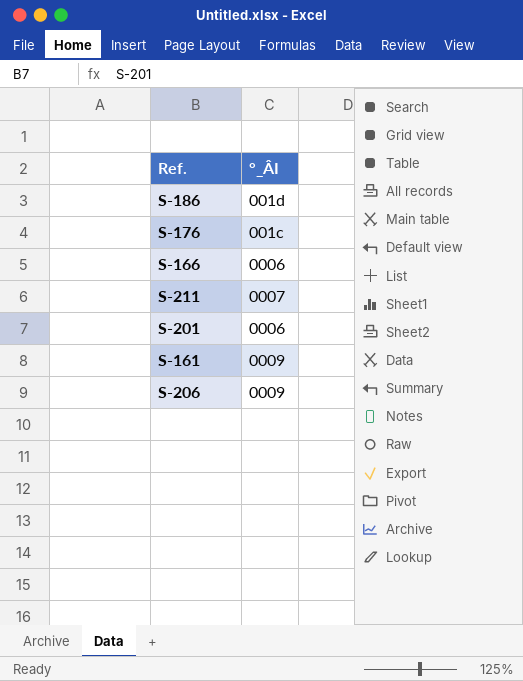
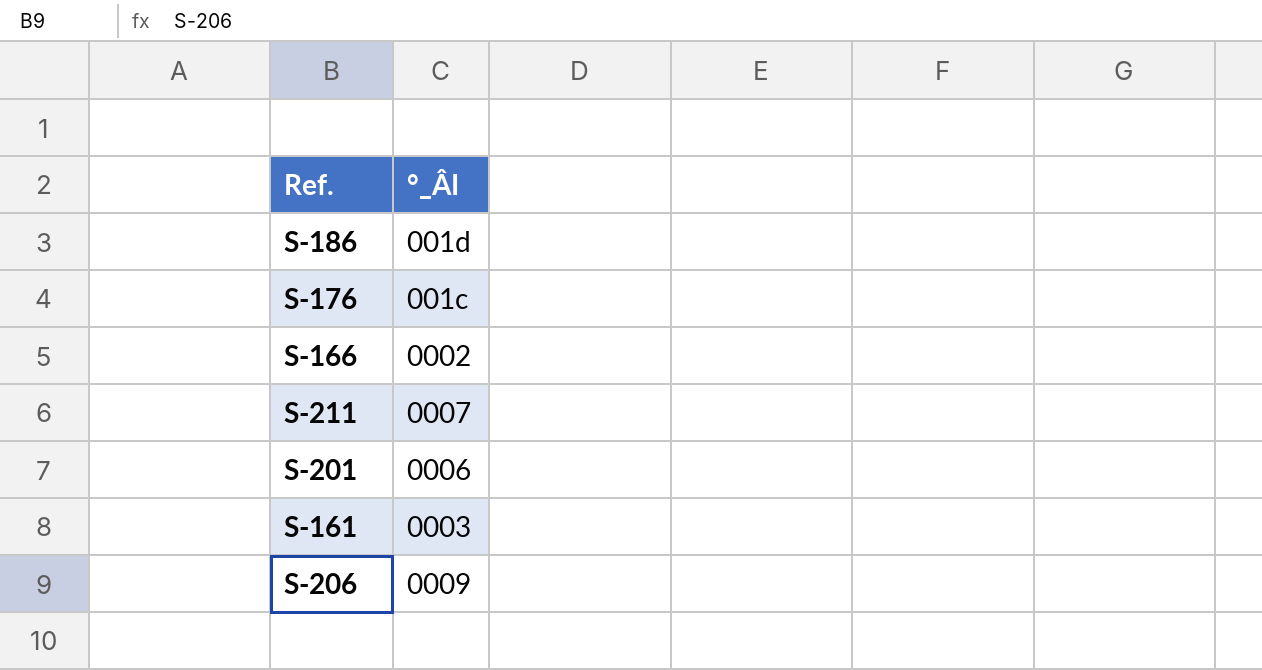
S-166 | °_ÂI: 0006 -> 0002
S-161 | °_ÂI: 0009 -> 0003

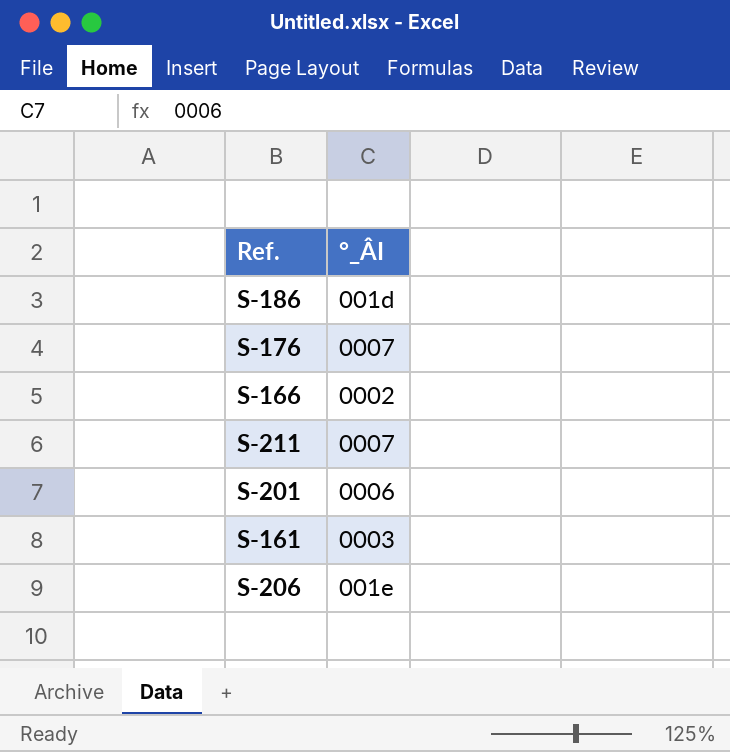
S-176 | °_ÂI: 001c -> 0007
S-206 | °_ÂI: 0009 -> 001e

